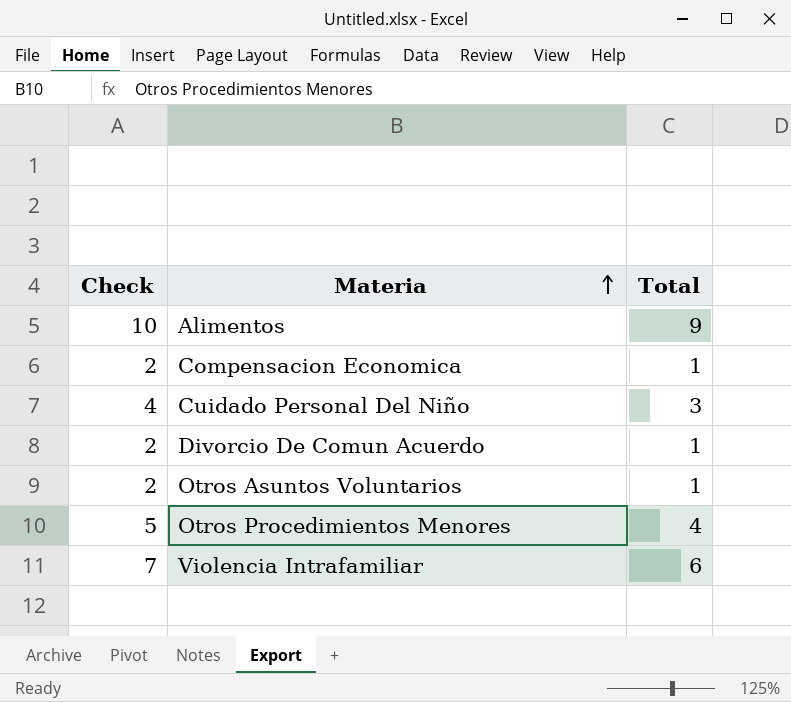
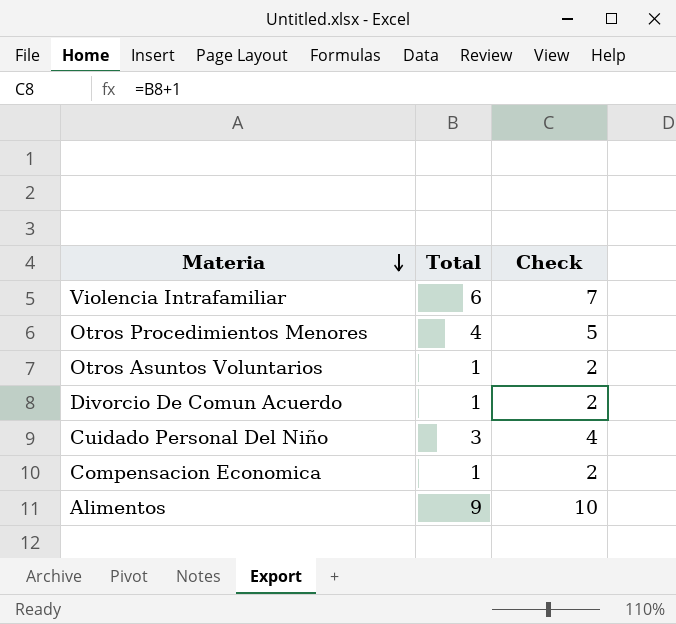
row order: Materia ascending -> Materia descending
column Check | position: 1 -> 3

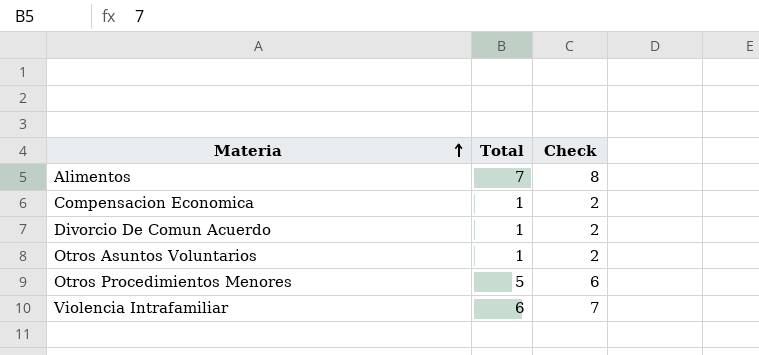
row order: Materia descending -> Materia ascending
row Cuidado Personal Del Niño: 3 | 4 -> none
Alimentos | Total: 9 -> 7
Alimentos | Check: 10 -> 8
Otros Procedimientos Menores | Total: 4 -> 5
Otros Procedimientos Menores | Check: 5 -> 6

